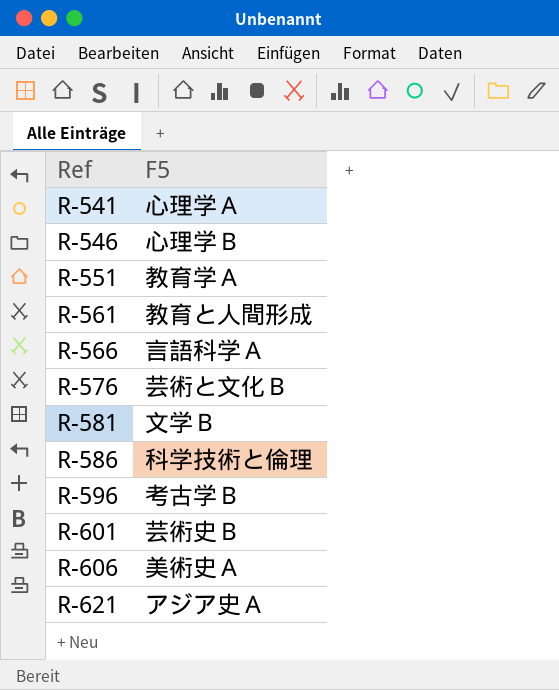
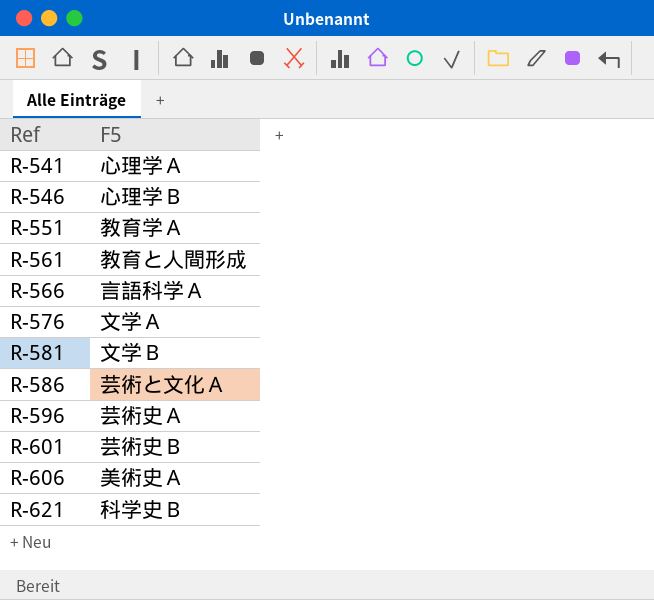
R-576 | F5: 芸術と文化Ｂ -> 文学Ａ
R-586 | F5: 科学技術と倫理 -> 芸術と文化Ａ
R-596 | F5: 考古学Ｂ -> 芸術史Ａ
R-621 | F5: アジア史Ａ -> 科学史Ｂ

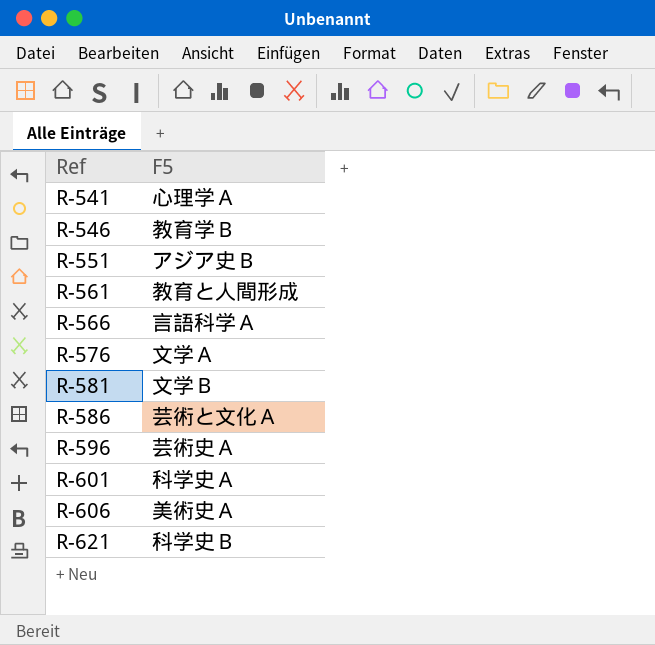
R-546 | F5: 心理学Ｂ -> 教育学Ｂ
R-551 | F5: 教育学Ａ -> アジア史Ｂ
R-601 | F5: 芸術史Ｂ -> 科学史Ａ

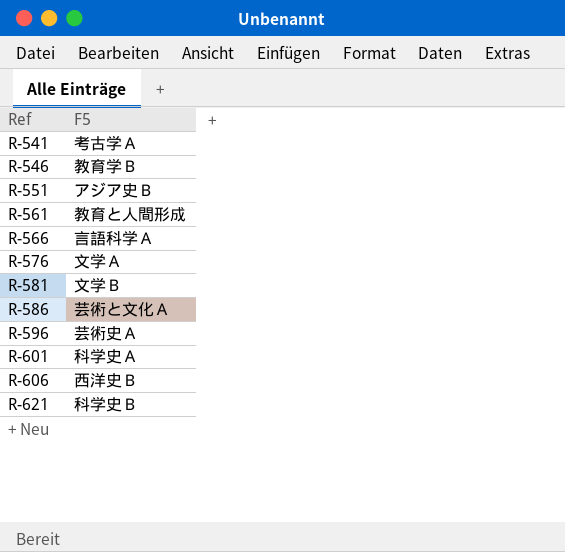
R-541 | F5: 心理学Ａ -> 考古学Ａ
R-606 | F5: 美術史Ａ -> 西洋史Ｂ

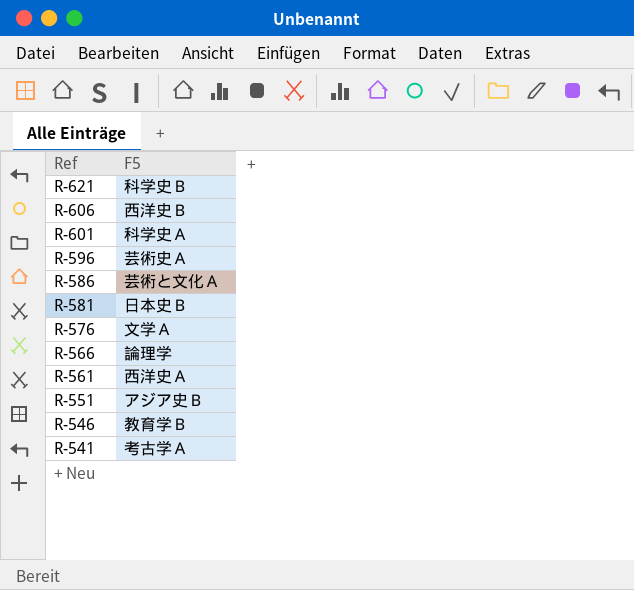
row order: Ref ascending -> Ref descending
R-581 | F5: 文学Ｂ -> 日本史Ｂ
R-566 | F5: 言語科学Ａ -> 論理学
R-561 | F5: 教育と人間形成 -> 西洋史Ａ

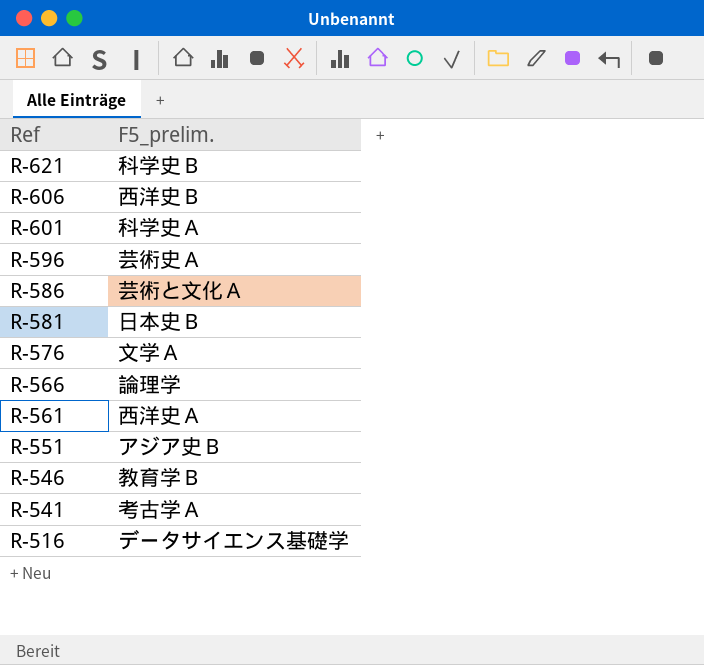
column name: F5 -> F5_prelim.
row R-516: none -> データサイエンス基礎学

